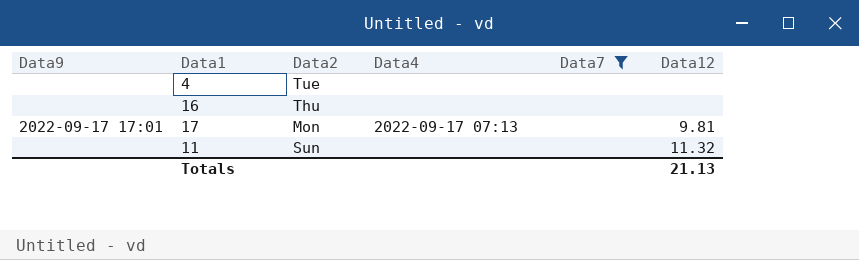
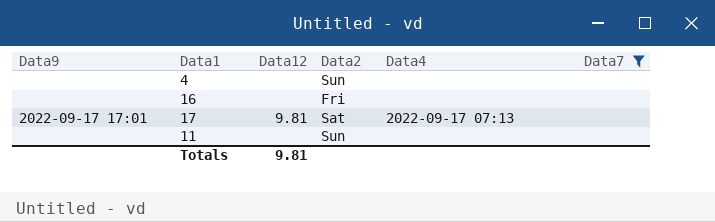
column Data12 | position: 6 -> 3
4 | Data2: Tue -> Sun
16 | Data2: Thu -> Fri
17 | Data2: Mon -> Sat
11 | Data12: 11.32 -> none
Totals | Data12: 21.13 -> 9.81

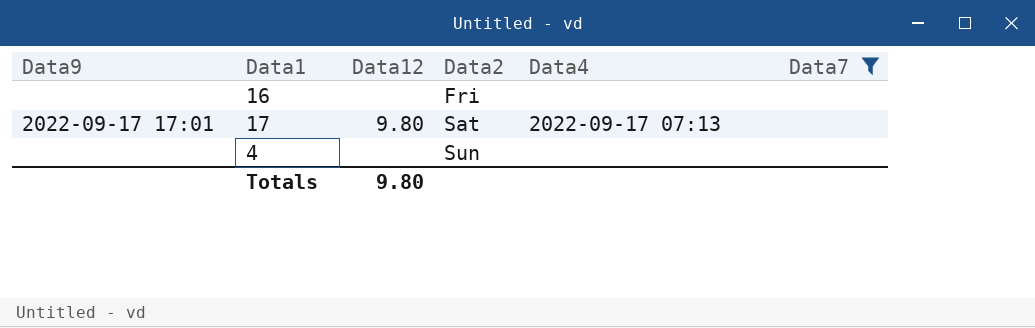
row order: none -> Data2 ascending
row 11: none | none | Sun | none | none -> none
17 | Data12: 9.81 -> 9.80
Totals | Data12: 9.81 -> 9.80

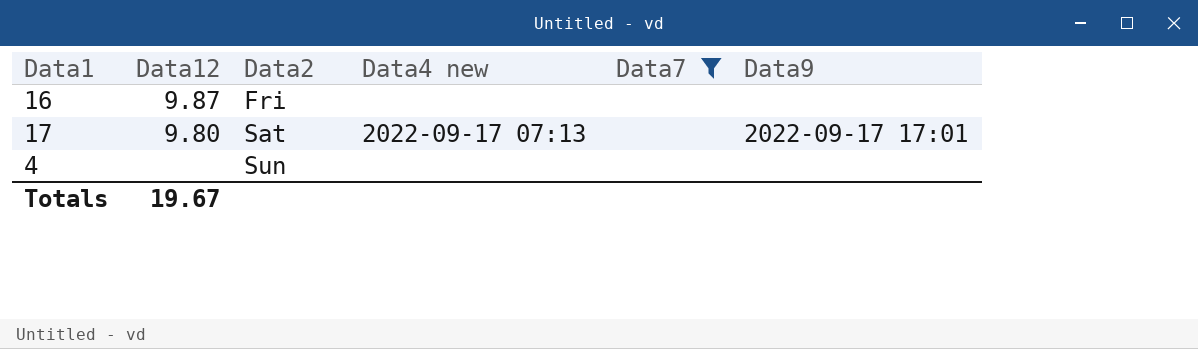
column name: Data4 -> Data4 new
column Data9 | position: 1 -> 6
16 | Data12: none -> 9.87
Totals | Data12: 9.80 -> 19.67

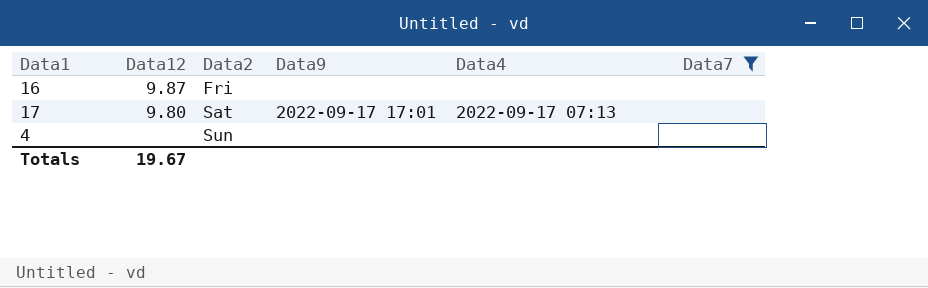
column Data9 | position: 6 -> 4
column name: Data4 new -> Data4

